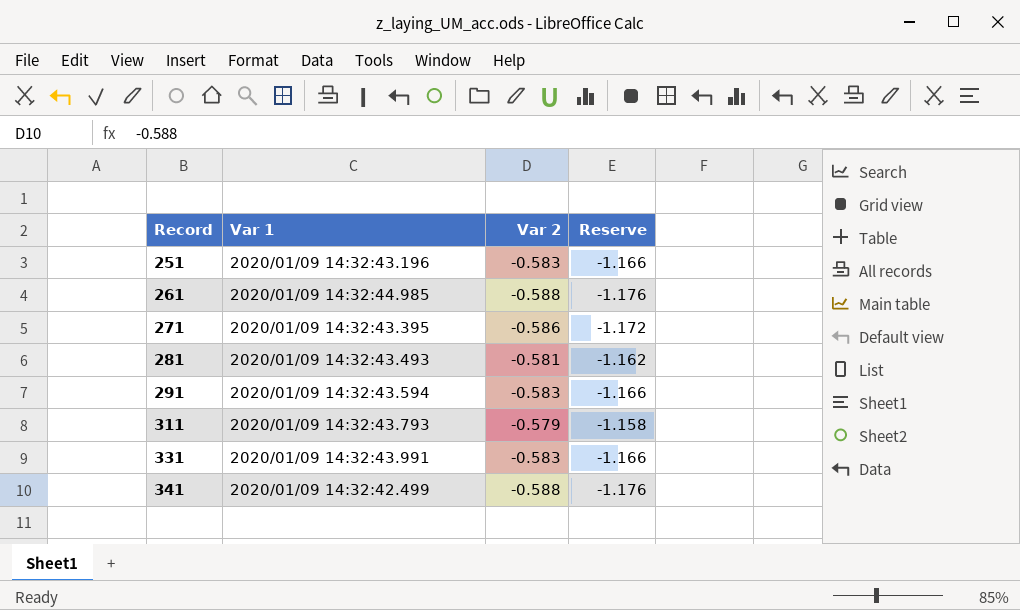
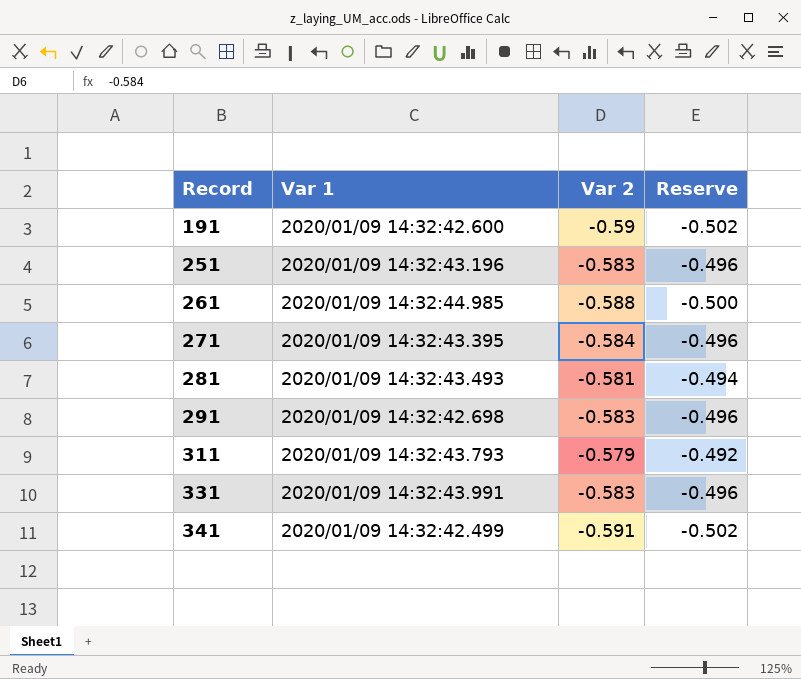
column Reserve | formula: [Var 2] * 2 -> [Var 2] * 0.85
row 191: none -> 2020/01/09 14:32:42.600 | -0.59 | -0.502
271 | Var 2: -0.586 -> -0.584
291 | Var 1: 2020/01/09 14:32:43.594 -> 2020/01/09 14:32:42.698
341 | Var 2: -0.588 -> -0.591

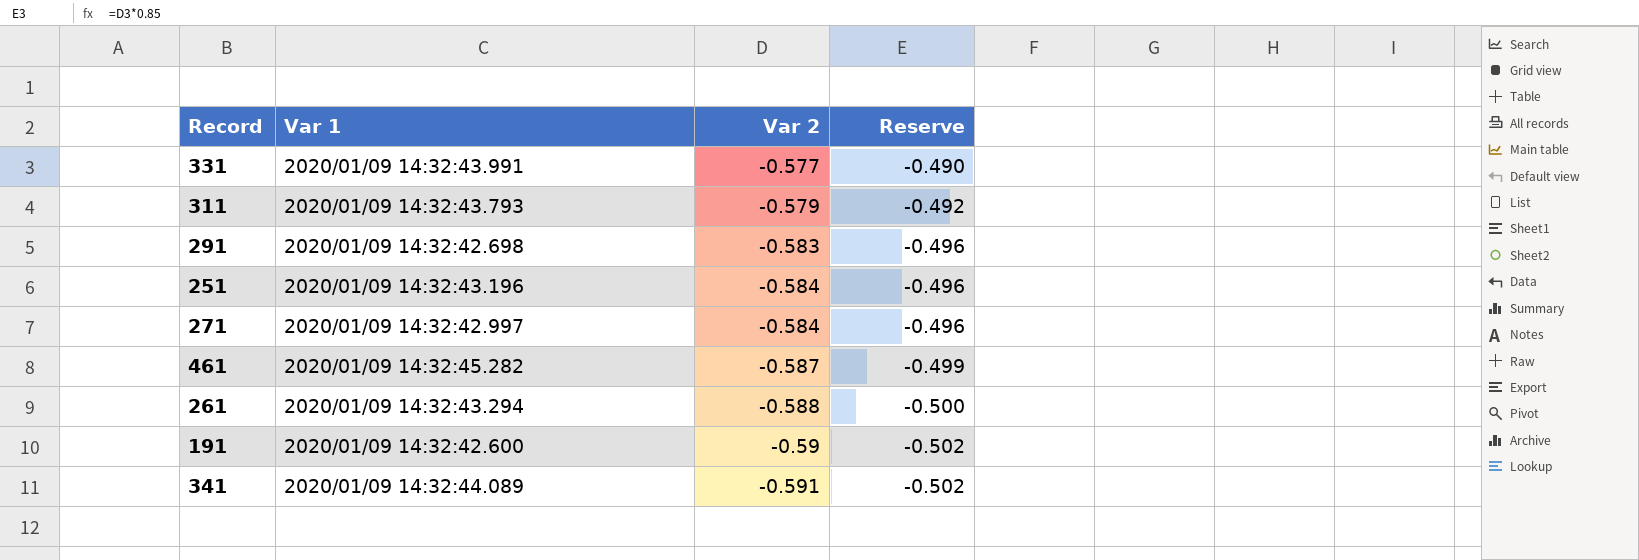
row order: Record ascending -> Var 2 descending
row 281: 2020/01/09 14:32:43.493 | -0.581 | -0.494 -> none
331 | Var 2: -0.583 -> -0.577
331 | Reserve: -0.496 -> -0.490
251 | Var 2: -0.583 -> -0.584
271 | Var 1: 2020/01/09 14:32:43.395 -> 2020/01/09 14:32:42.997
row 461: none -> 2020/01/09 14:32:45.282 | -0.587 | -0.499
261 | Var 1: 2020/01/09 14:32:44.985 -> 2020/01/09 14:32:43.294
341 | Var 1: 2020/01/09 14:32:42.499 -> 2020/01/09 14:32:44.089

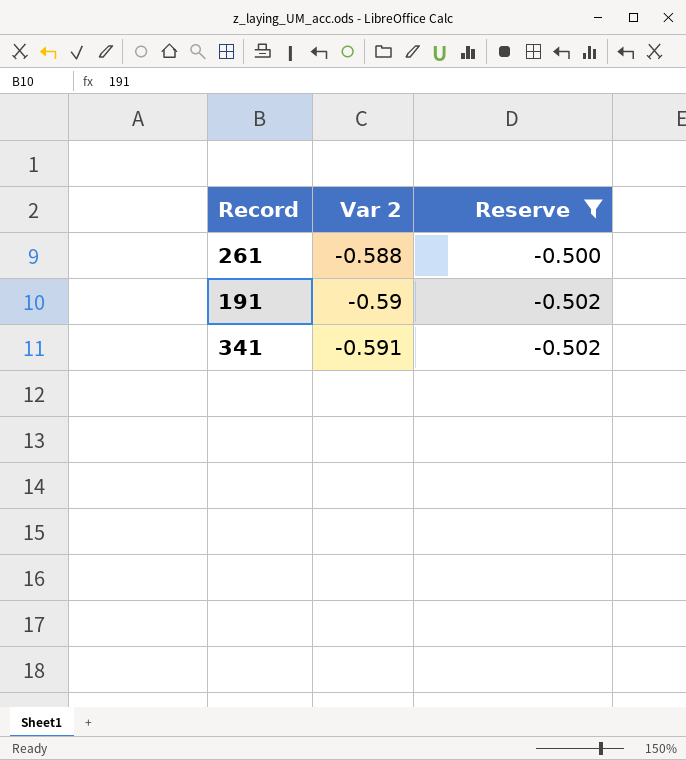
filter: none -> Reserve <= -0.500
column Var 1 | position: 2 -> none

